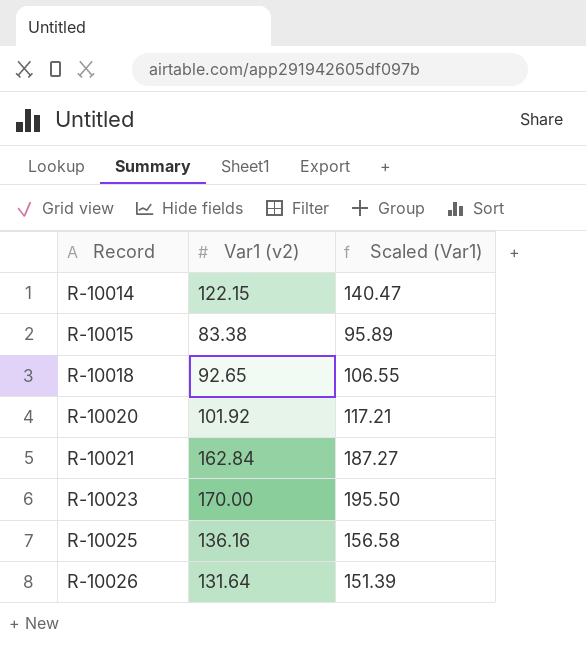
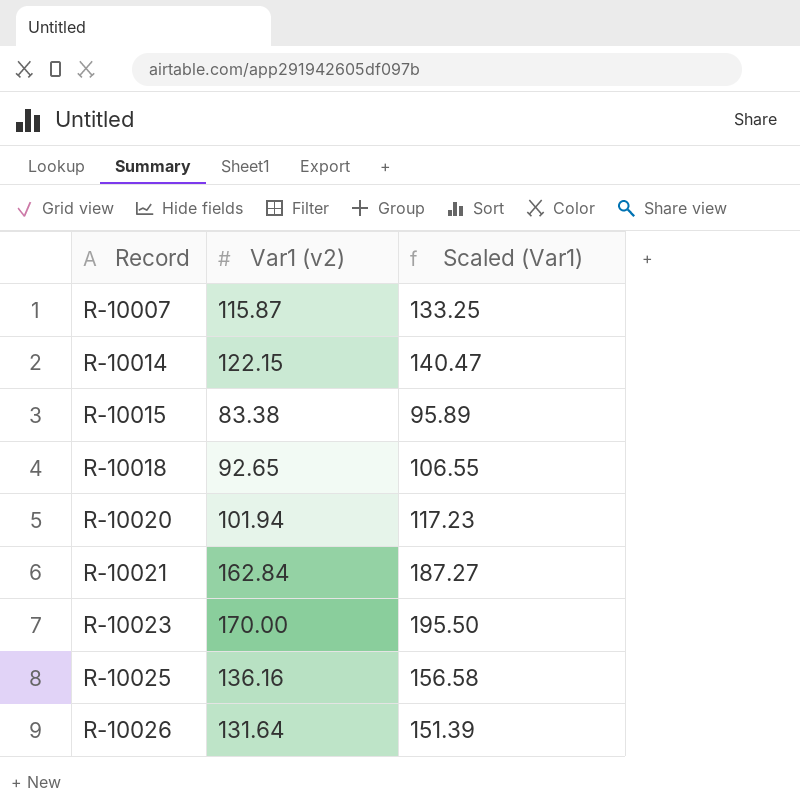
row R-10007: none -> 115.87 | 133.25
R-10020 | Var1 (v2): 101.92 -> 101.94
R-10020 | Scaled (Var1): 117.21 -> 117.23

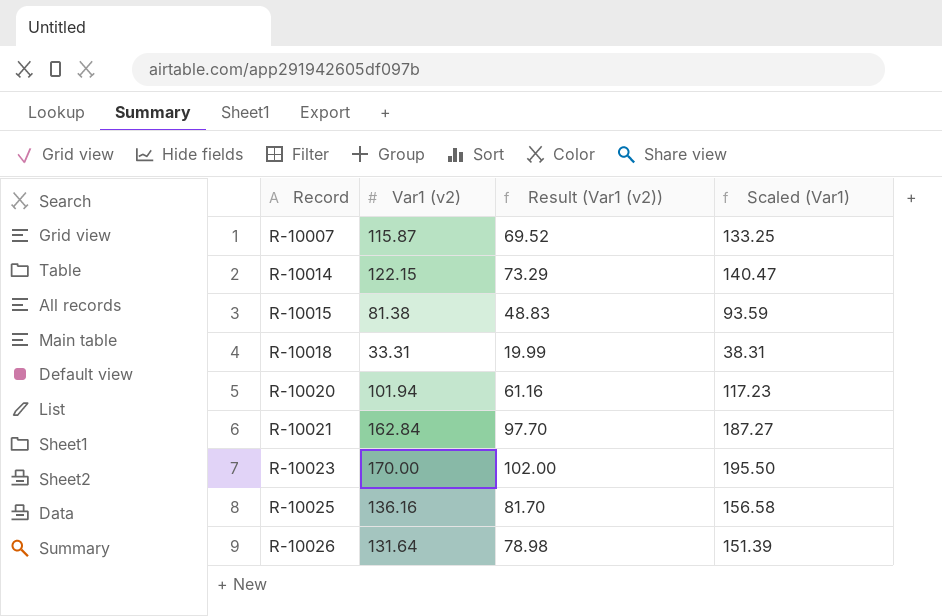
column Result (Var1 (v2)) | formula: none -> [Var1 (v2)] * 0.6
R-10015 | Var1 (v2): 83.38 -> 81.38
R-10015 | Scaled (Var1): 95.89 -> 93.59
R-10018 | Var1 (v2): 92.65 -> 33.31
R-10018 | Scaled (Var1): 106.55 -> 38.31

